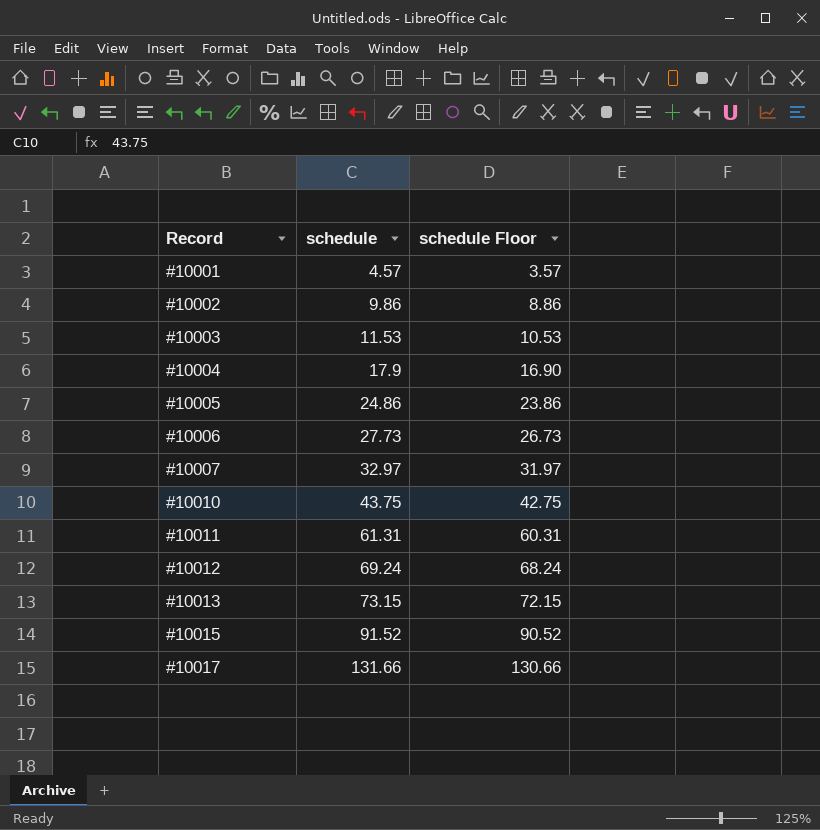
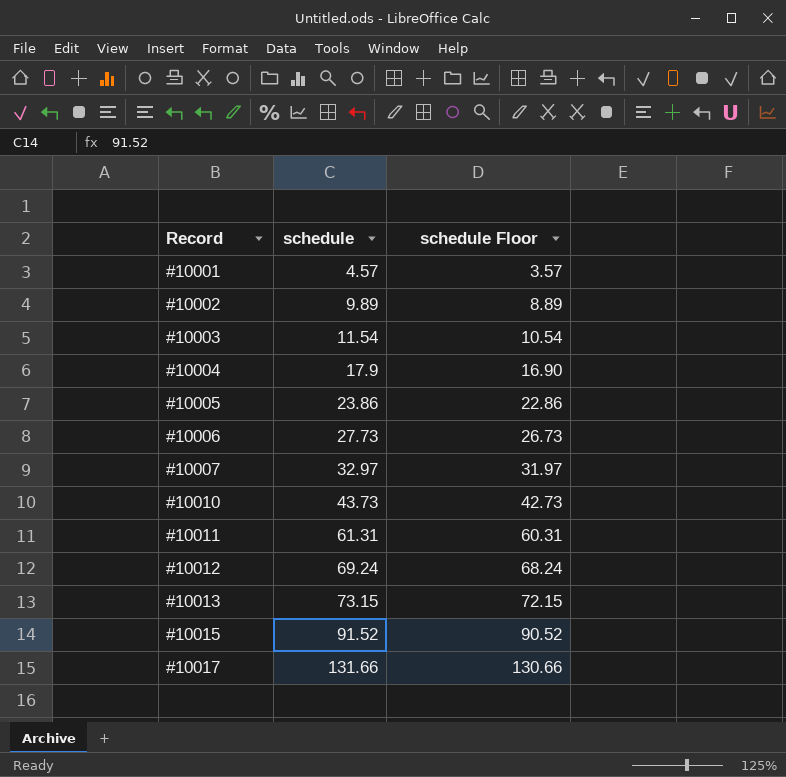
#10002 | schedule: 9.86 -> 9.89
#10002 | schedule Floor: 8.86 -> 8.89
#10003 | schedule: 11.53 -> 11.54
#10003 | schedule Floor: 10.53 -> 10.54
#10005 | schedule: 24.86 -> 23.86
#10005 | schedule Floor: 23.86 -> 22.86
#10010 | schedule: 43.75 -> 43.73
#10010 | schedule Floor: 42.75 -> 42.73

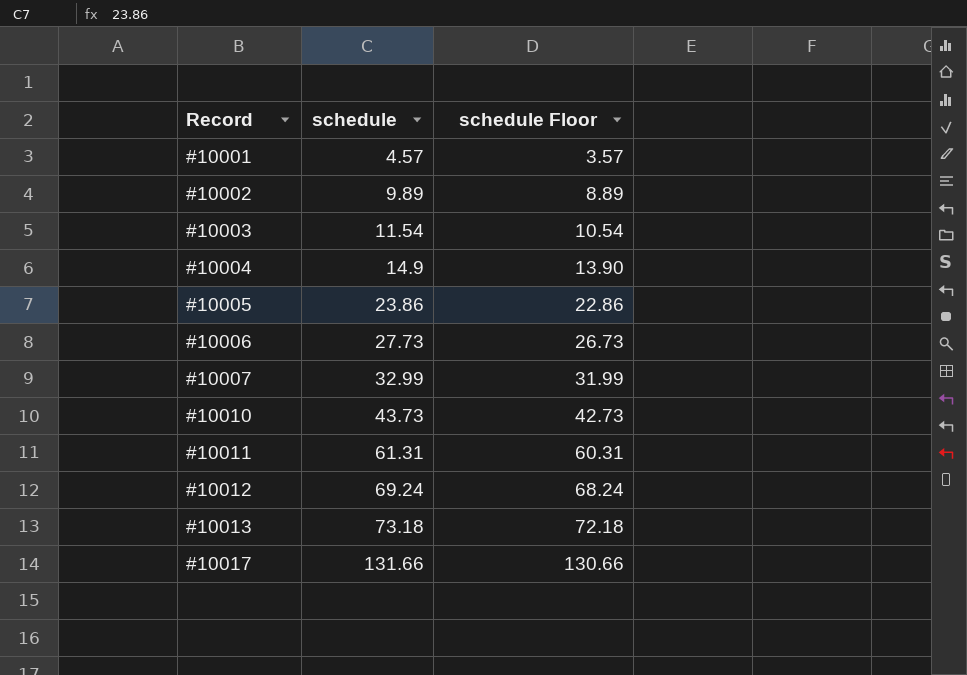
row #10015: 91.52 | 90.52 -> none
#10004 | schedule: 17.9 -> 14.9
#10004 | schedule Floor: 16.90 -> 13.90
#10007 | schedule: 32.97 -> 32.99
#10007 | schedule Floor: 31.97 -> 31.99
#10013 | schedule: 73.15 -> 73.18
#10013 | schedule Floor: 72.15 -> 72.18

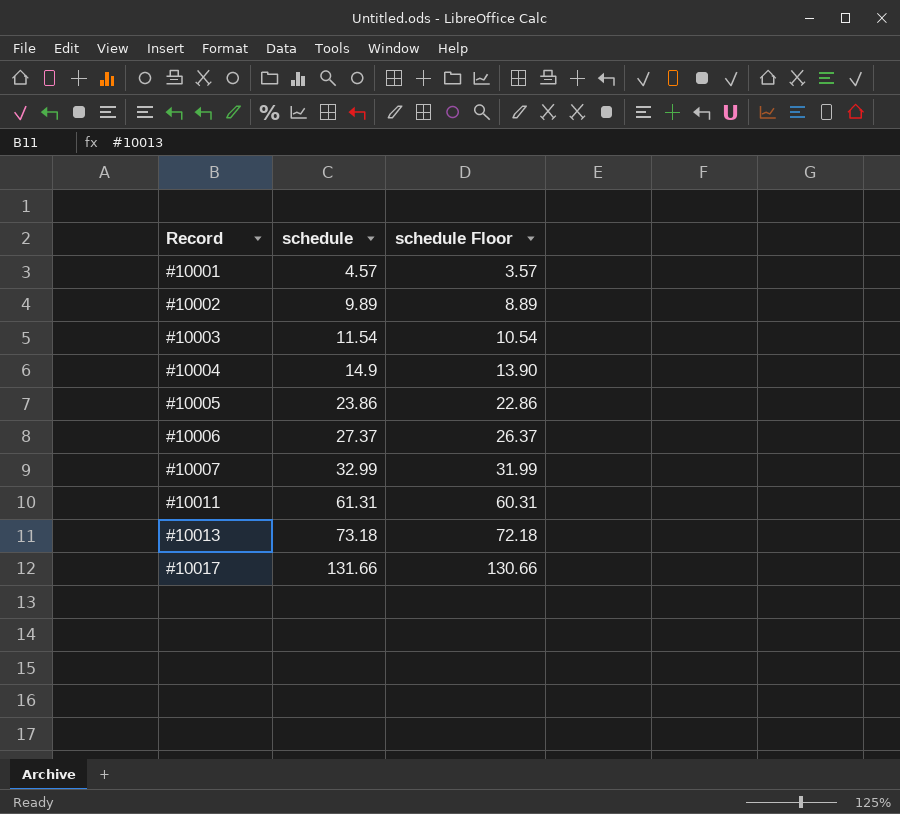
row #10010: 43.73 | 42.73 -> none
row #10012: 69.24 | 68.24 -> none
#10006 | schedule: 27.73 -> 27.37
#10006 | schedule Floor: 26.73 -> 26.37

